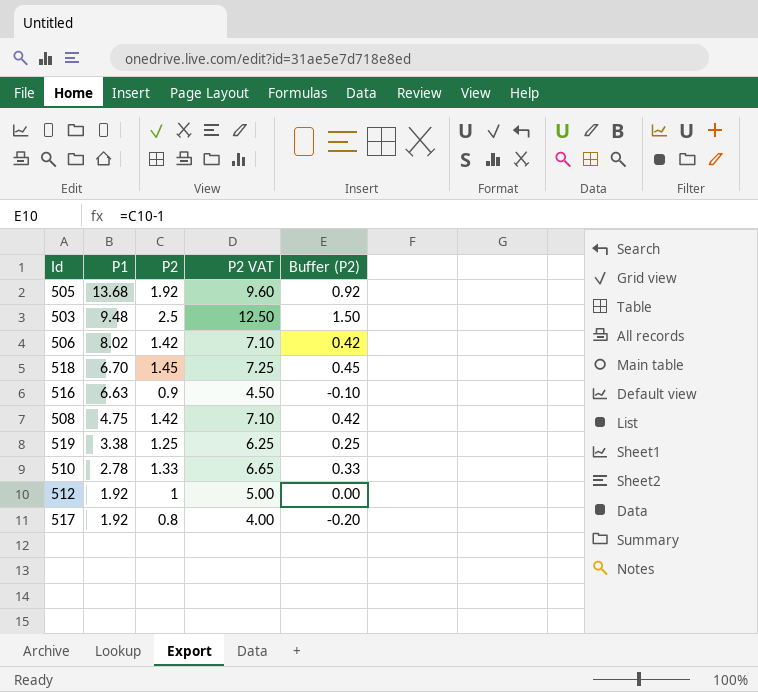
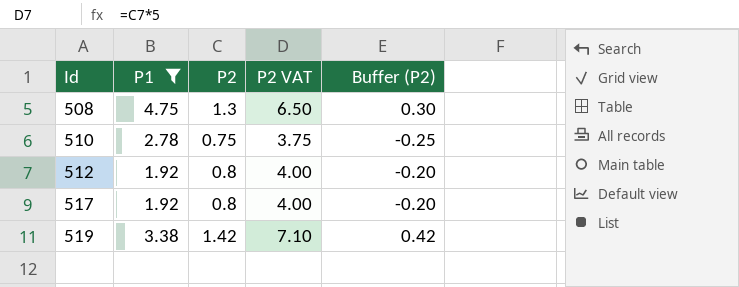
filter: none -> P1 <= 4.75
row order: P1 descending -> Id ascending
508 | P2: 1.42 -> 1.3
508 | P2 VAT: 7.10 -> 6.50
508 | Buffer (P2): 0.42 -> 0.30
510 | P2: 1.33 -> 0.75
510 | P2 VAT: 6.65 -> 3.75
510 | Buffer (P2): 0.33 -> -0.25
512 | P2: 1 -> 0.8
512 | P2 VAT: 5.00 -> 4.00
512 | Buffer (P2): 0.00 -> -0.20
519 | P2: 1.25 -> 1.42
519 | P2 VAT: 6.25 -> 7.10
519 | Buffer (P2): 0.25 -> 0.42

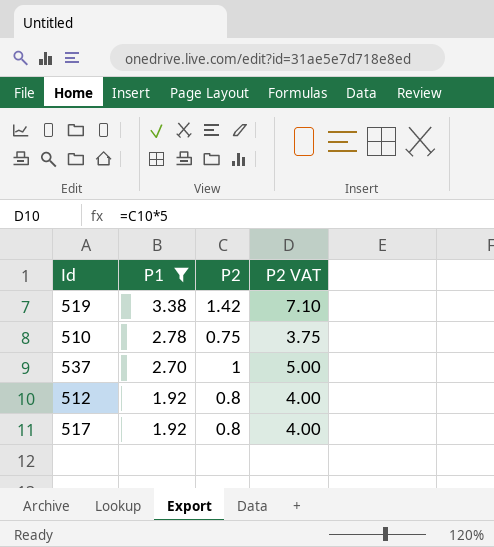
row order: Id ascending -> P1 descending
column Buffer (P2) | formula: [P2] - 1 -> none
row 508: 4.75 | 1.3 | 6.50 | 0.30 -> none
row 537: none -> 2.70 | 1 | 5.00

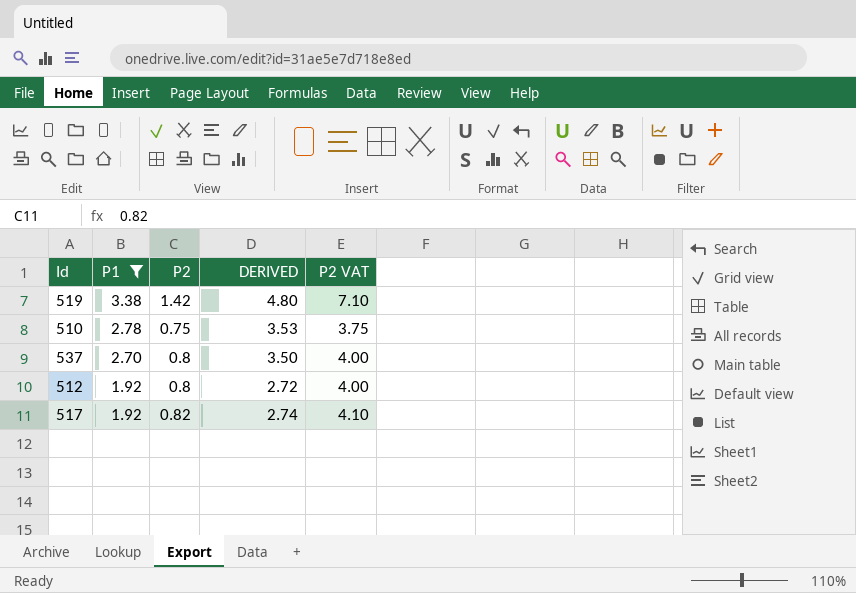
column DERIVED | formula: none -> [P1] + [P2]
537 | P2: 1 -> 0.8
537 | P2 VAT: 5.00 -> 4.00
517 | P2: 0.8 -> 0.82
517 | P2 VAT: 4.00 -> 4.10

